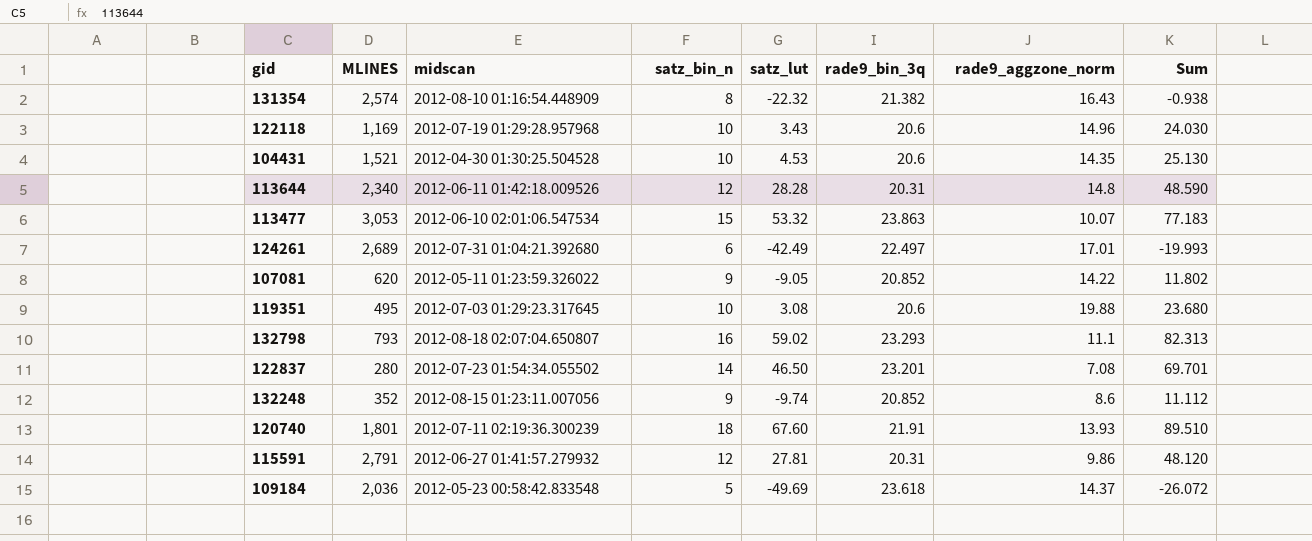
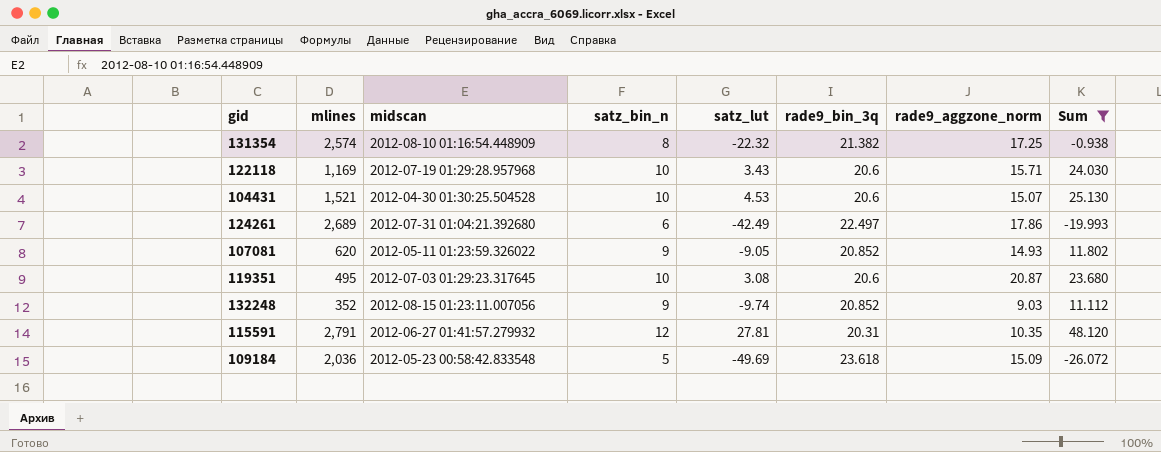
filter: none -> Sum <= 48.120
column name: MLINES -> mlines
131354 | rade9_aggzone_norm: 16.43 -> 17.25
122118 | rade9_aggzone_norm: 14.96 -> 15.71
104431 | rade9_aggzone_norm: 14.35 -> 15.07
124261 | rade9_aggzone_norm: 17.01 -> 17.86
107081 | rade9_aggzone_norm: 14.22 -> 14.93
119351 | rade9_aggzone_norm: 19.88 -> 20.87
132248 | rade9_aggzone_norm: 8.6 -> 9.03
115591 | rade9_aggzone_norm: 9.86 -> 10.35
109184 | rade9_aggzone_norm: 14.37 -> 15.09

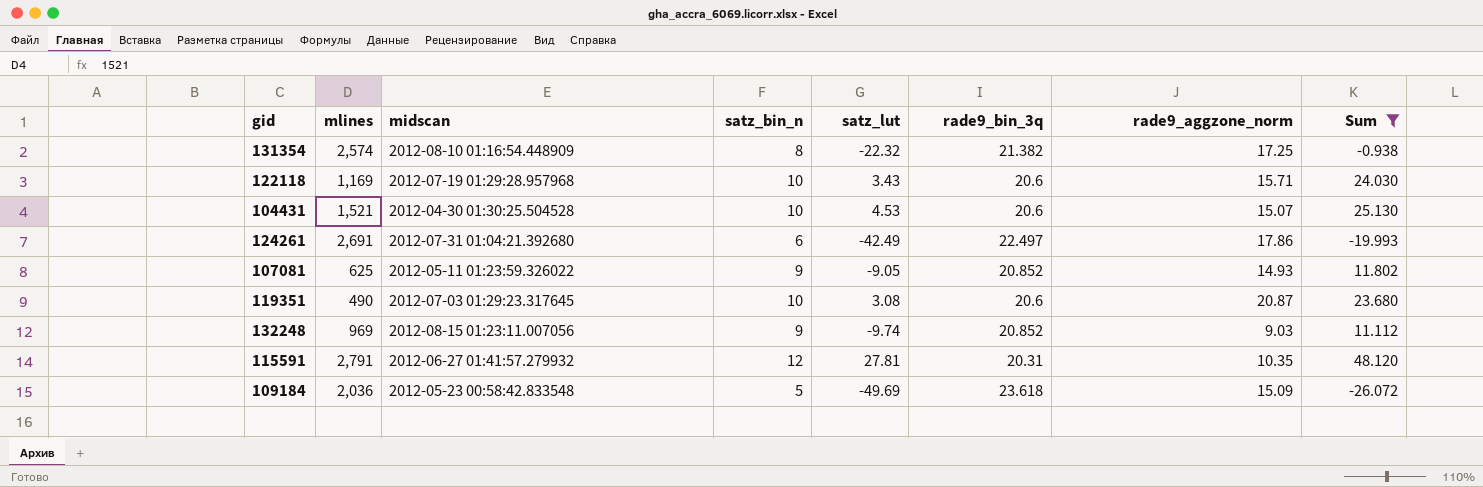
124261 | mlines: 2,689 -> 2,691
107081 | mlines: 620 -> 625
119351 | mlines: 495 -> 490
132248 | mlines: 352 -> 969

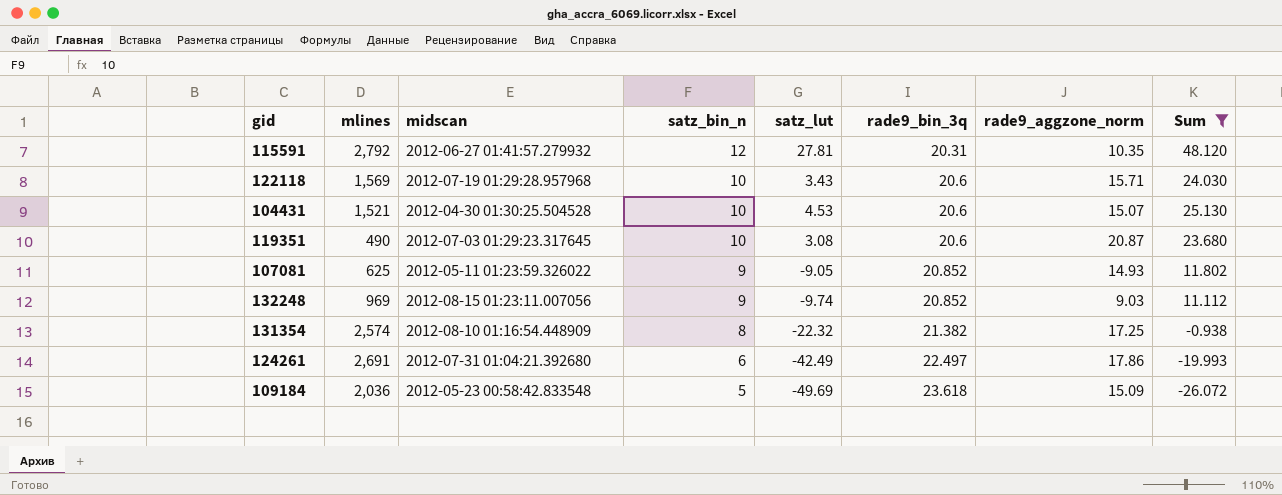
row order: none -> satz_bin_n descending
115591 | mlines: 2,791 -> 2,792
122118 | mlines: 1,169 -> 1,569

